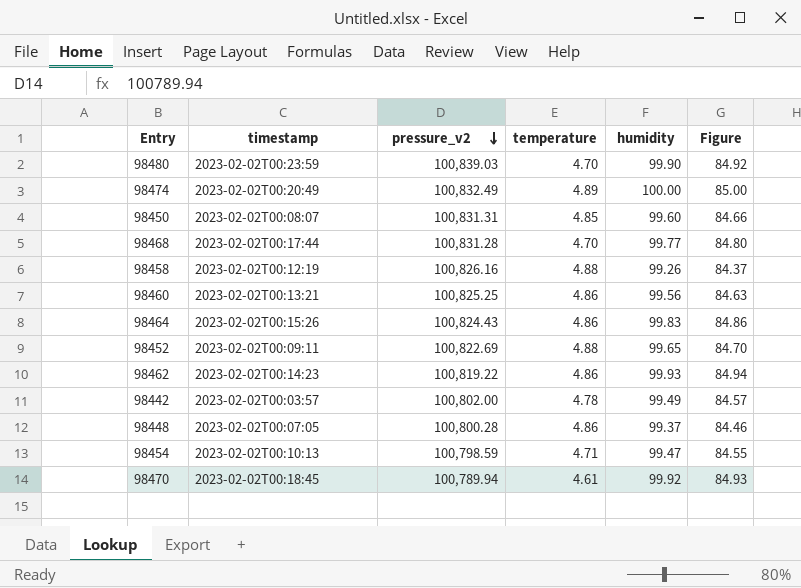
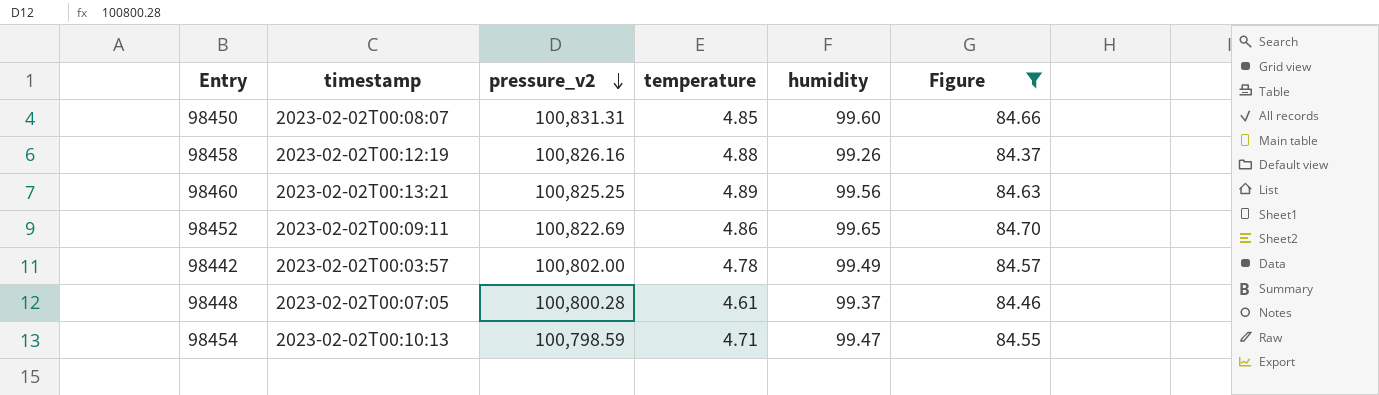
filter: none -> Figure <= 84.70
98460 | temperature: 4.86 -> 4.89
98452 | temperature: 4.88 -> 4.86
98448 | temperature: 4.86 -> 4.61

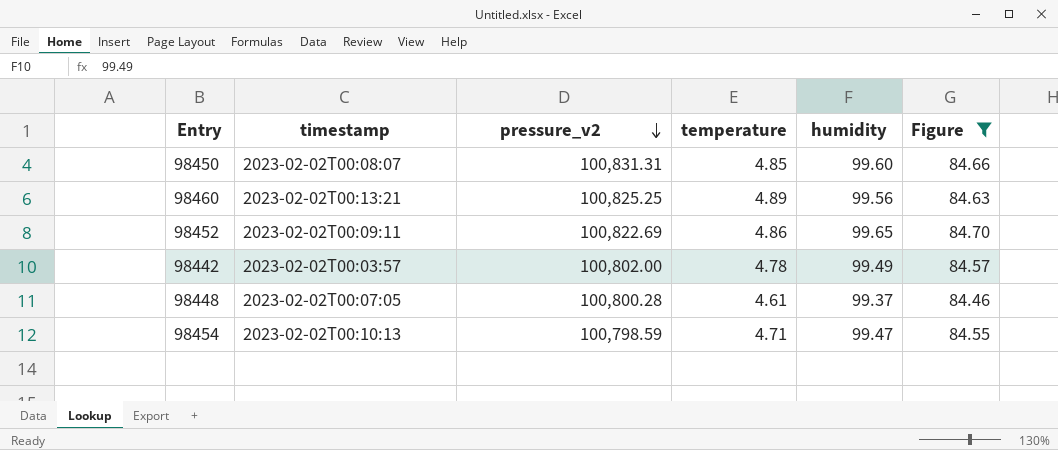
row 98458: 2023-02-02T00:12:19 | 100,826.16 | 4.88 | 99.26 | 84.37 -> none

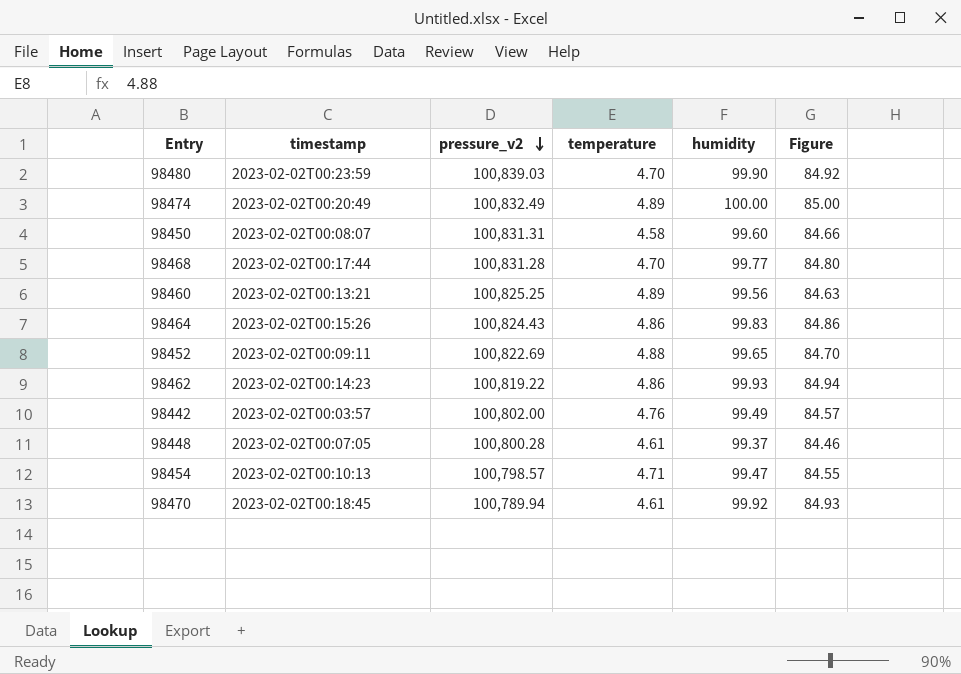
filter: Figure <= 84.70 -> none
98450 | temperature: 4.85 -> 4.58
98452 | temperature: 4.86 -> 4.88
98442 | temperature: 4.78 -> 4.76
98454 | pressure_v2: 100,798.59 -> 100,798.57

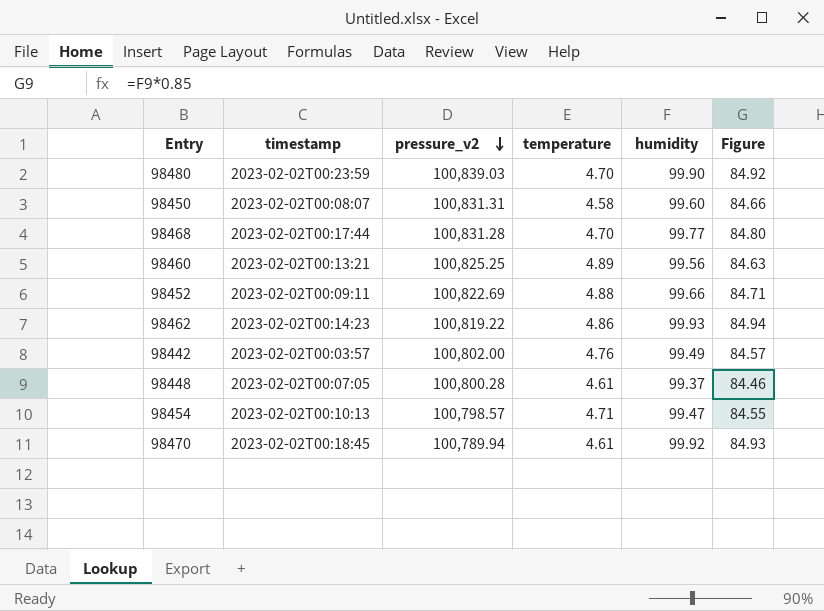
row 98474: 2023-02-02T00:20:49 | 100,832.49 | 4.89 | 100.00 | 85.00 -> none
row 98464: 2023-02-02T00:15:26 | 100,824.43 | 4.86 | 99.83 | 84.86 -> none
98452 | humidity: 99.65 -> 99.66
98452 | Figure: 84.70 -> 84.71

